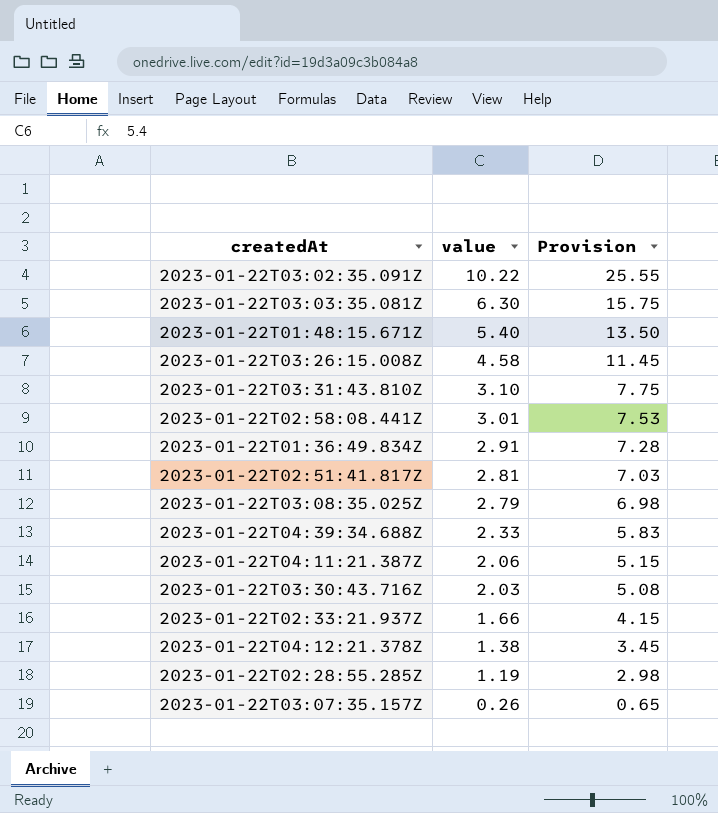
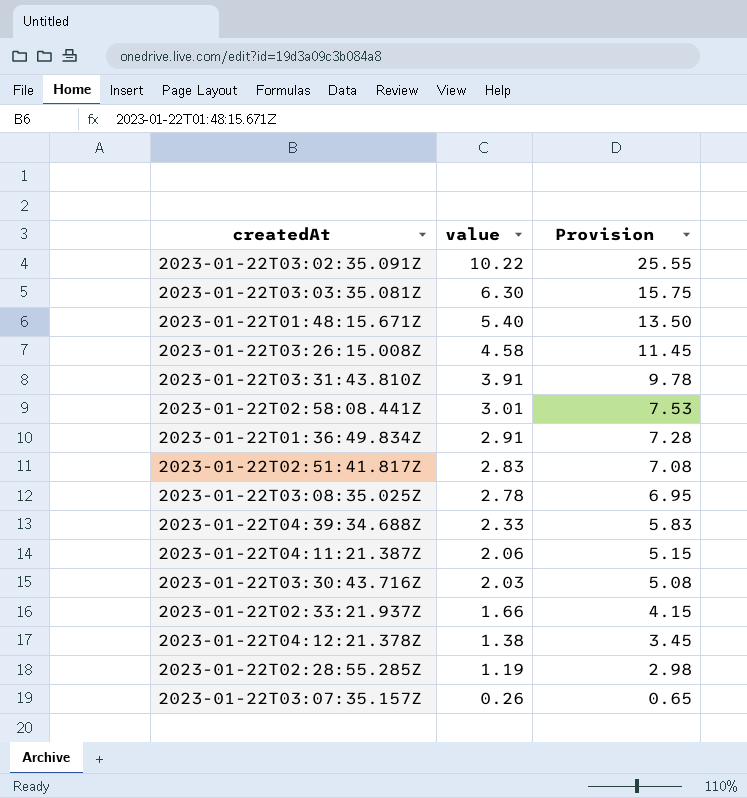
2023-01-22T03:31:43.810Z | value: 3.10 -> 3.91
2023-01-22T03:31:43.810Z | Provision: 7.75 -> 9.78
2023-01-22T02:51:41.817Z | value: 2.81 -> 2.83
2023-01-22T02:51:41.817Z | Provision: 7.03 -> 7.08
2023-01-22T03:08:35.025Z | value: 2.79 -> 2.78
2023-01-22T03:08:35.025Z | Provision: 6.98 -> 6.95

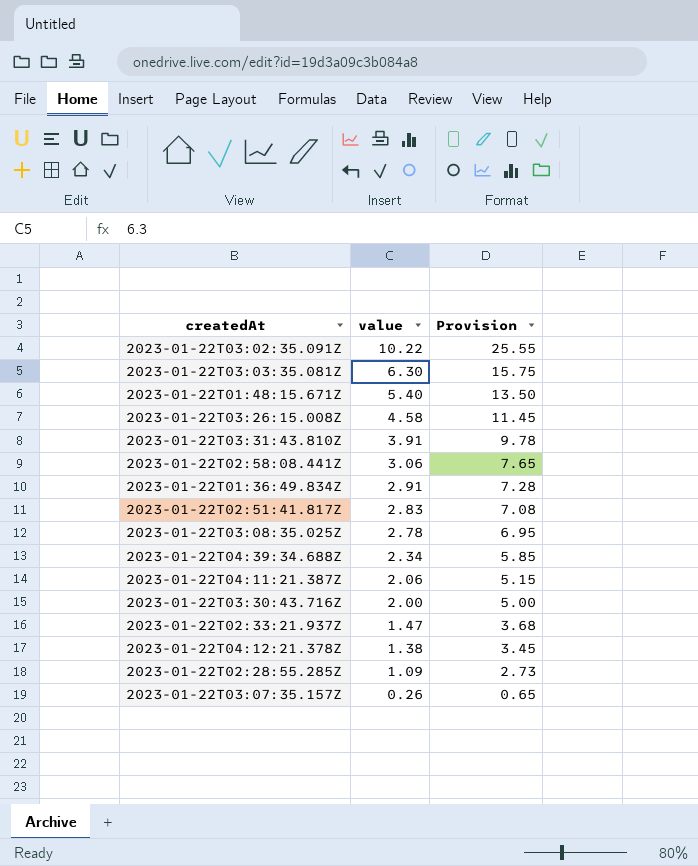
2023-01-22T02:58:08.441Z | value: 3.01 -> 3.06
2023-01-22T02:58:08.441Z | Provision: 7.53 -> 7.65
2023-01-22T04:39:34.688Z | value: 2.33 -> 2.34
2023-01-22T04:39:34.688Z | Provision: 5.83 -> 5.85
2023-01-22T03:30:43.716Z | value: 2.03 -> 2.00
2023-01-22T03:30:43.716Z | Provision: 5.08 -> 5.00
2023-01-22T02:33:21.937Z | value: 1.66 -> 1.47
2023-01-22T02:33:21.937Z | Provision: 4.15 -> 3.68
2023-01-22T02:28:55.285Z | value: 1.19 -> 1.09
2023-01-22T02:28:55.285Z | Provision: 2.98 -> 2.73

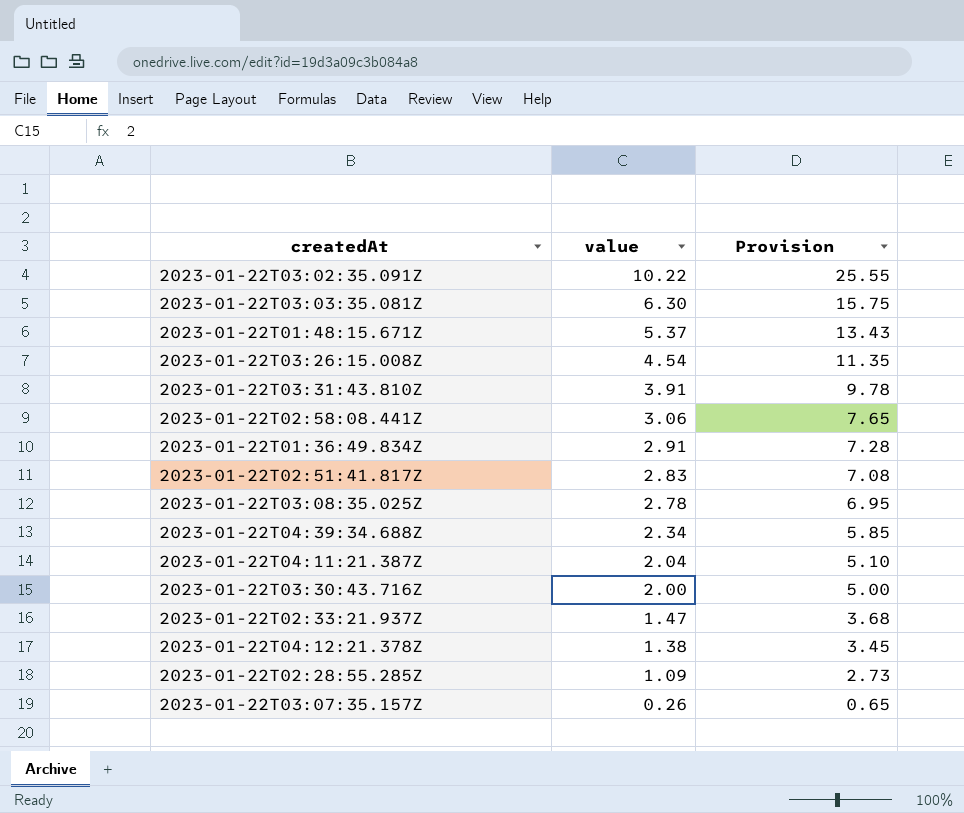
2023-01-22T01:48:15.671Z | value: 5.40 -> 5.37
2023-01-22T01:48:15.671Z | Provision: 13.50 -> 13.43
2023-01-22T03:26:15.008Z | value: 4.58 -> 4.54
2023-01-22T03:26:15.008Z | Provision: 11.45 -> 11.35
2023-01-22T04:11:21.387Z | value: 2.06 -> 2.04
2023-01-22T04:11:21.387Z | Provision: 5.15 -> 5.10

